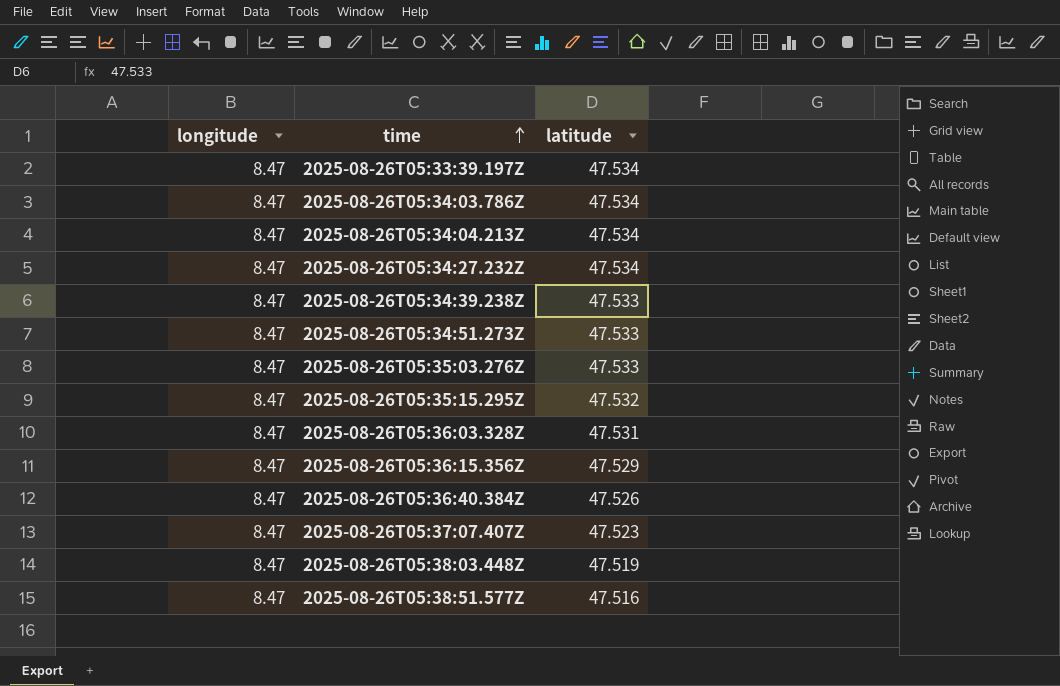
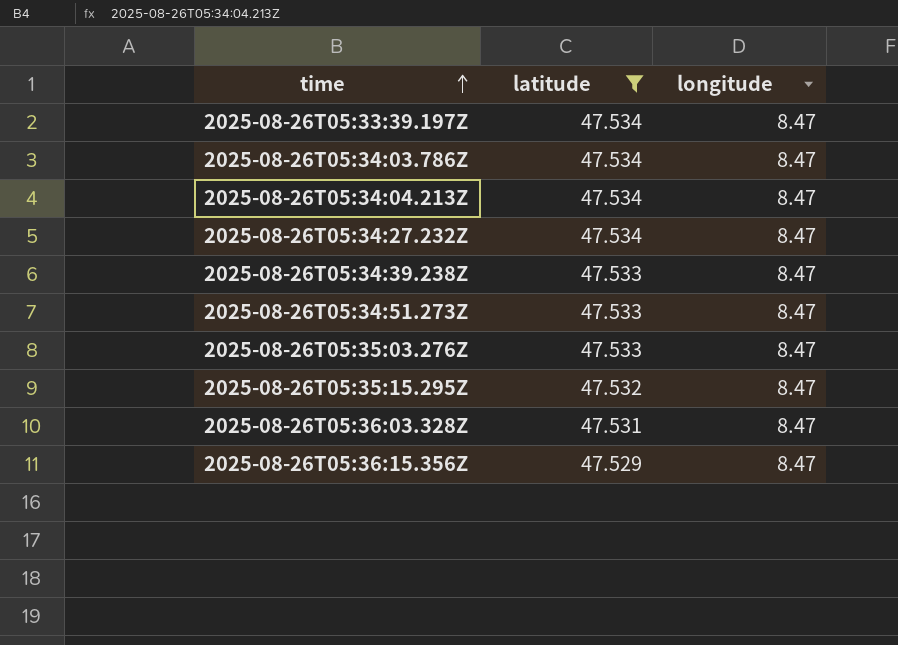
filter: none -> latitude >= 47.529
column longitude | position: 1 -> 3

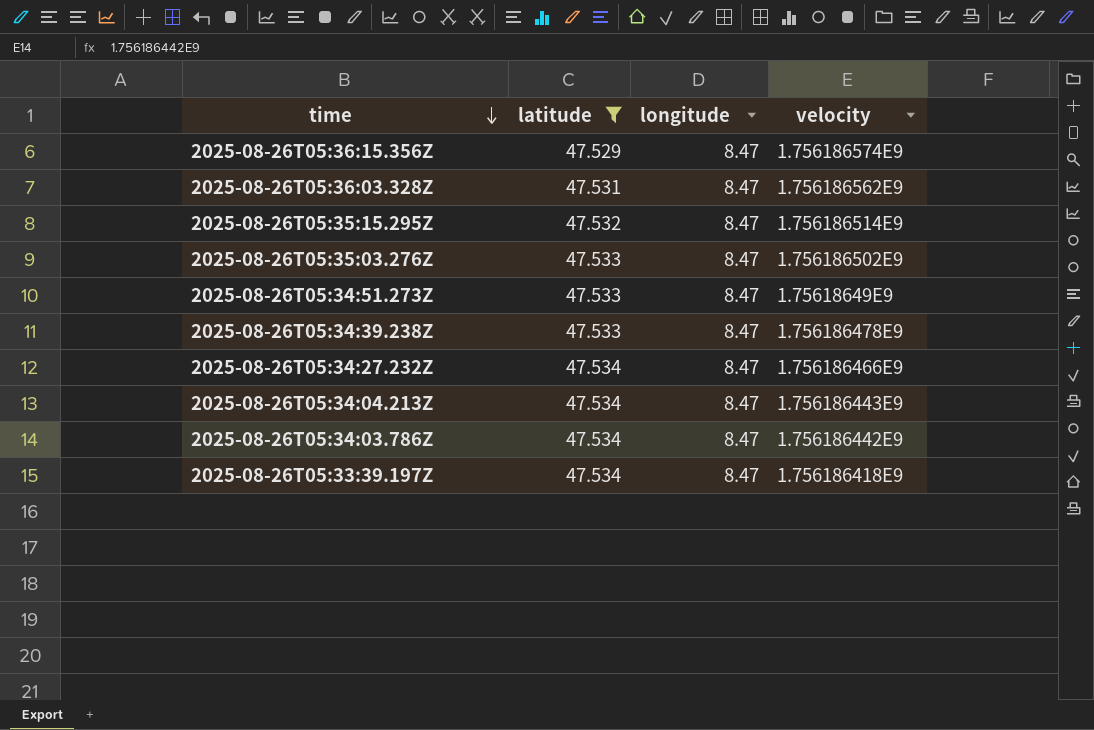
row order: time ascending -> time descending
column velocity | position: none -> 4

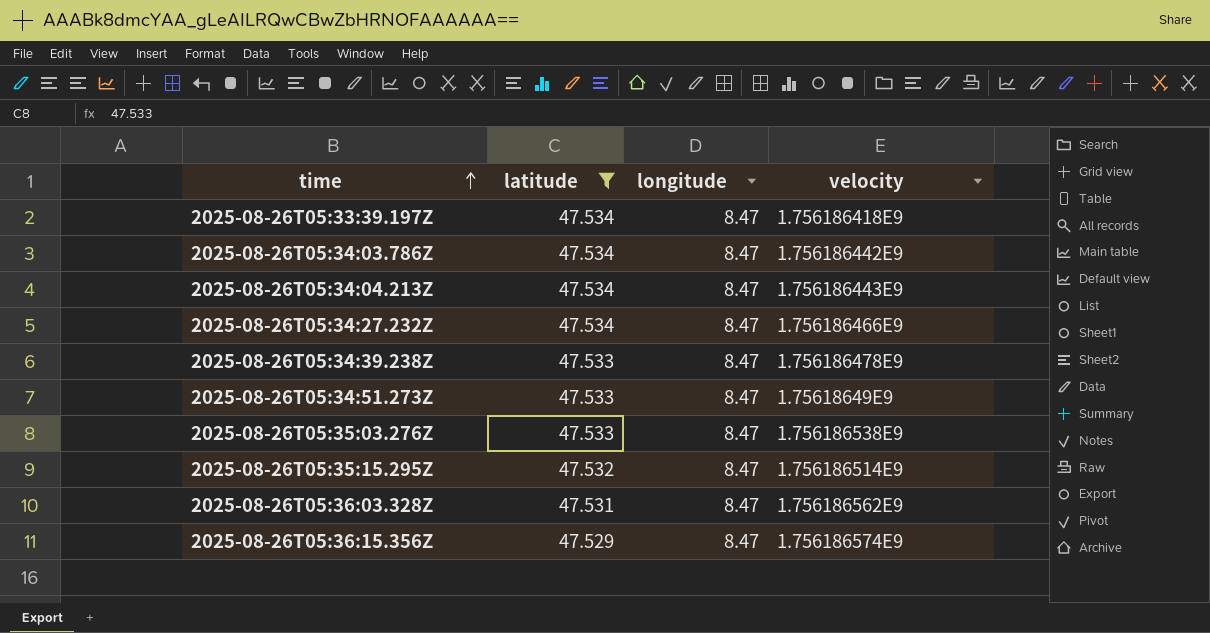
row order: time descending -> time ascending
2025-08-26T05:35:03.276Z | velocity: 1.756186502E9 -> 1.756186538E9

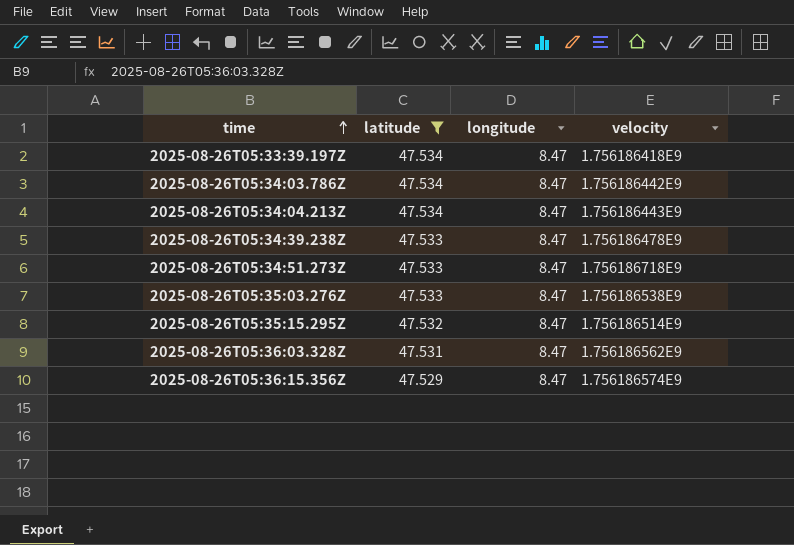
row 2025-08-26T05:34:27.232Z: 47.534 | 8.47 | 1.756186466E9 -> none
2025-08-26T05:34:51.273Z | velocity: 1.75618649E9 -> 1.756186718E9

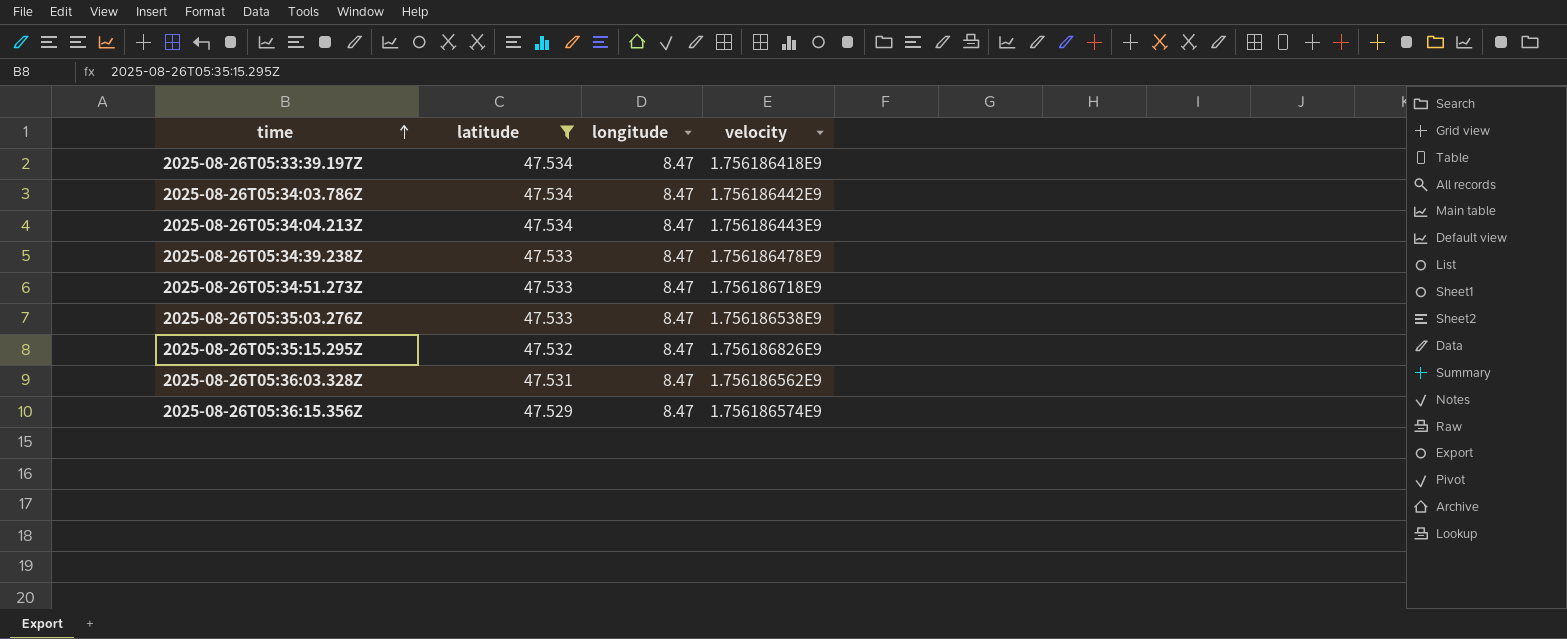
2025-08-26T05:35:15.295Z | velocity: 1.756186514E9 -> 1.756186826E9

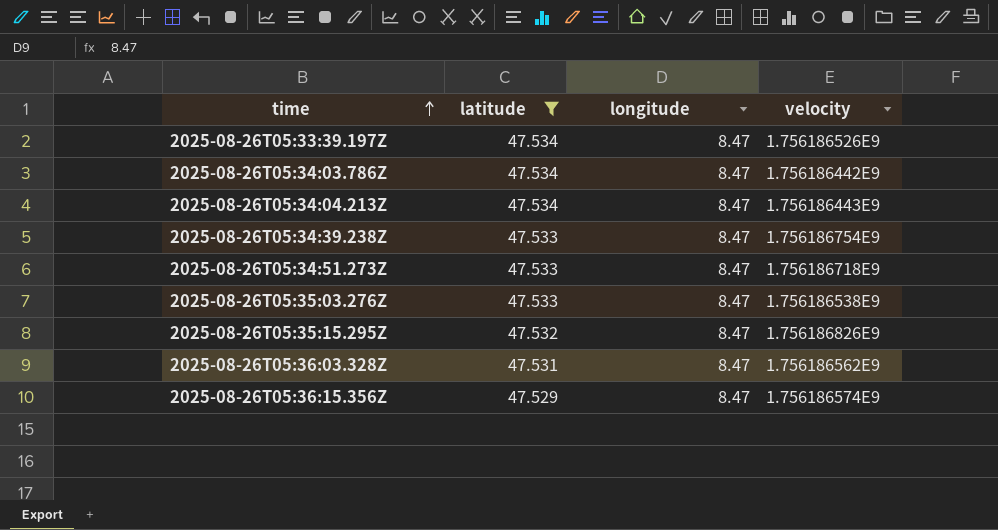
2025-08-26T05:33:39.197Z | velocity: 1.756186418E9 -> 1.756186526E9
2025-08-26T05:34:39.238Z | velocity: 1.756186478E9 -> 1.756186754E9

